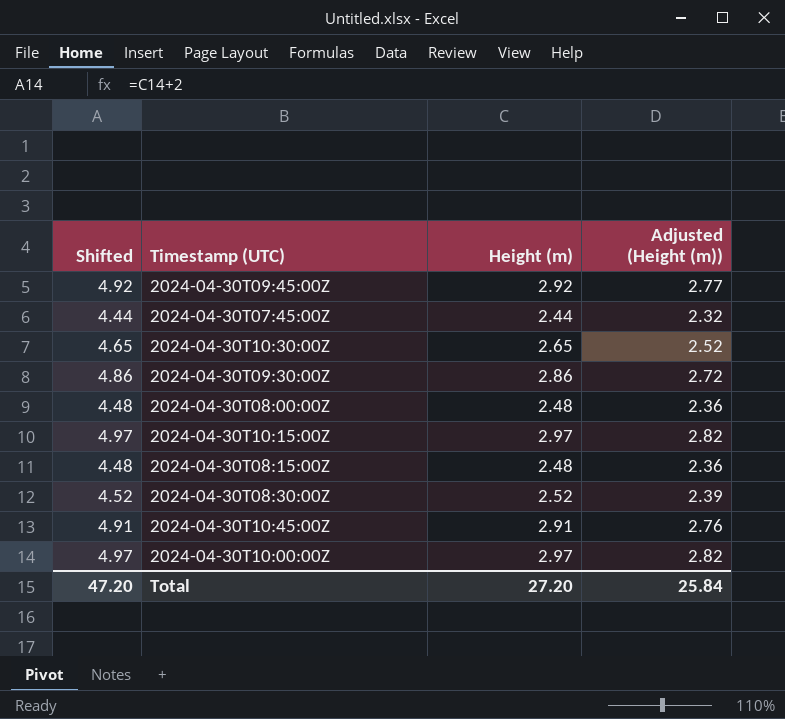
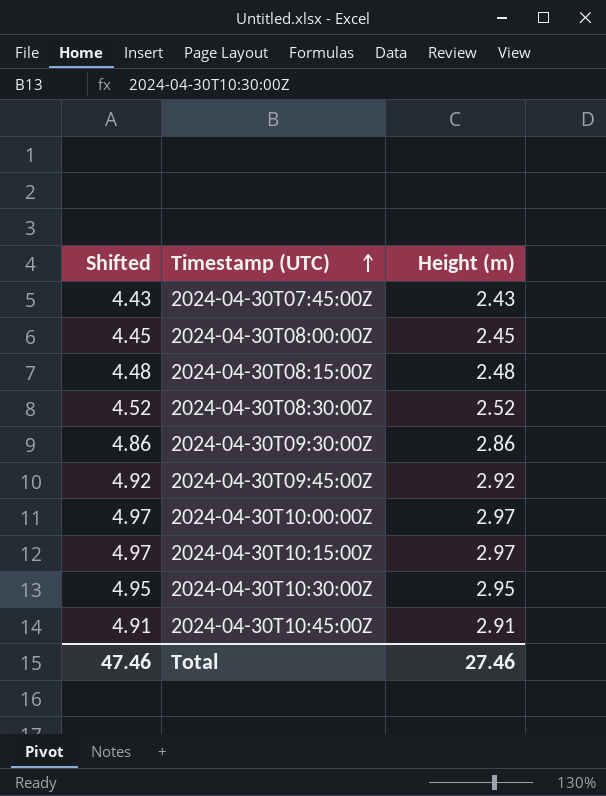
row order: none -> Timestamp (UTC) ascending
column Adjusted (Height (m)) | formula: [Height (m)] * 0.95 -> none
2024-04-30T07:45:00Z | Shifted: 4.44 -> 4.43
2024-04-30T07:45:00Z | Height (m): 2.44 -> 2.43
2024-04-30T08:00:00Z | Shifted: 4.48 -> 4.45
2024-04-30T08:00:00Z | Height (m): 2.48 -> 2.45
2024-04-30T10:30:00Z | Shifted: 4.65 -> 4.95
2024-04-30T10:30:00Z | Height (m): 2.65 -> 2.95
Total | Shifted: 47.20 -> 47.46
Total | Height (m): 27.20 -> 27.46

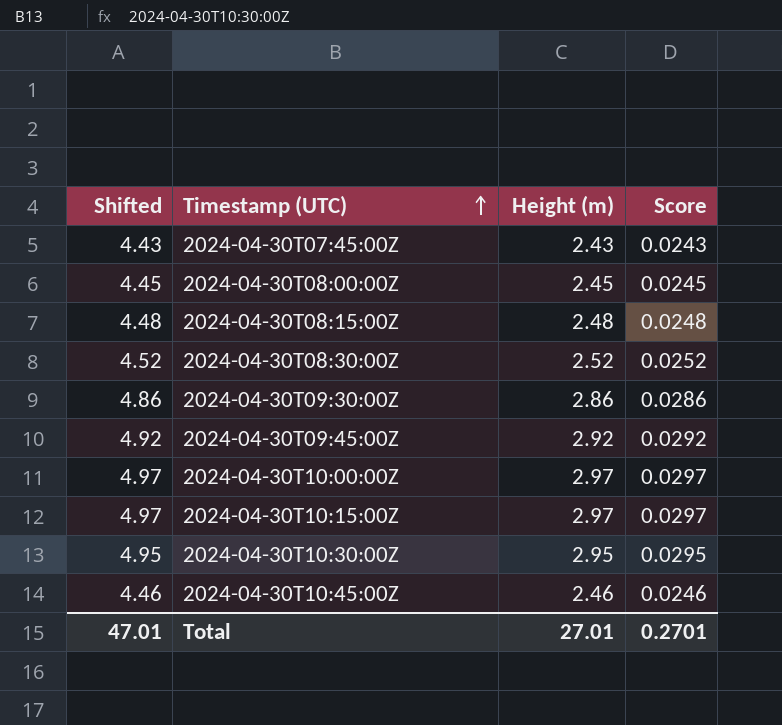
column Score | formula: none -> [Height (m)] * 0.01
2024-04-30T10:45:00Z | Shifted: 4.91 -> 4.46
2024-04-30T10:45:00Z | Height (m): 2.91 -> 2.46
Total | Shifted: 47.46 -> 47.01
Total | Height (m): 27.46 -> 27.01

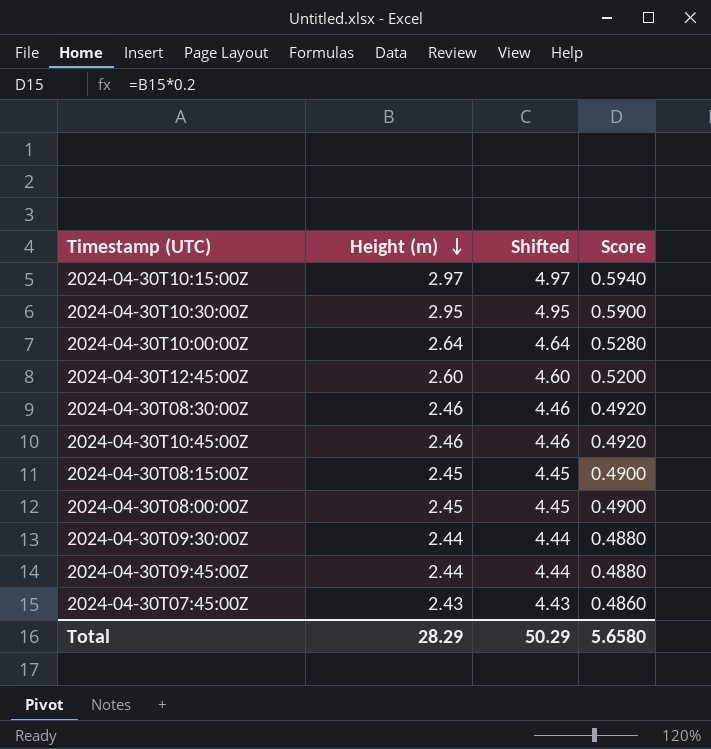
row order: Timestamp (UTC) ascending -> Height (m) descending
column Shifted | position: 1 -> 3
column Score | formula: [Height (m)] * 0.01 -> [Height (m)] * 0.2
2024-04-30T10:00:00Z | Height (m): 2.97 -> 2.64
2024-04-30T10:00:00Z | Shifted: 4.97 -> 4.64
row 2024-04-30T12:45:00Z: none -> 2.60 | 4.60 | 0.5200
2024-04-30T08:30:00Z | Height (m): 2.52 -> 2.46
2024-04-30T08:30:00Z | Shifted: 4.52 -> 4.46
2024-04-30T08:15:00Z | Height (m): 2.48 -> 2.45
2024-04-30T08:15:00Z | Shifted: 4.48 -> 4.45
2024-04-30T09:30:00Z | Height (m): 2.86 -> 2.44
2024-04-30T09:30:00Z | Shifted: 4.86 -> 4.44
2024-04-30T09:45:00Z | Height (m): 2.92 -> 2.44
2024-04-30T09:45:00Z | Shifted: 4.92 -> 4.44
Total | Height (m): 27.01 -> 28.29
Total | Shifted: 47.01 -> 50.29
Total | Score: 0.2701 -> 5.6580

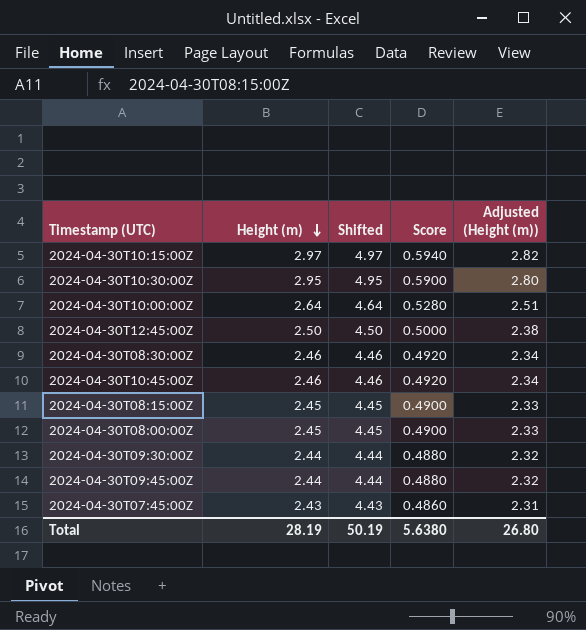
column Adjusted (Height (m)) | formula: none -> [Height (m)] * 0.95
2024-04-30T12:45:00Z | Height (m): 2.60 -> 2.50
2024-04-30T12:45:00Z | Shifted: 4.60 -> 4.50
2024-04-30T12:45:00Z | Score: 0.5200 -> 0.5000
Total | Height (m): 28.29 -> 28.19
Total | Shifted: 50.29 -> 50.19
Total | Score: 5.6580 -> 5.6380

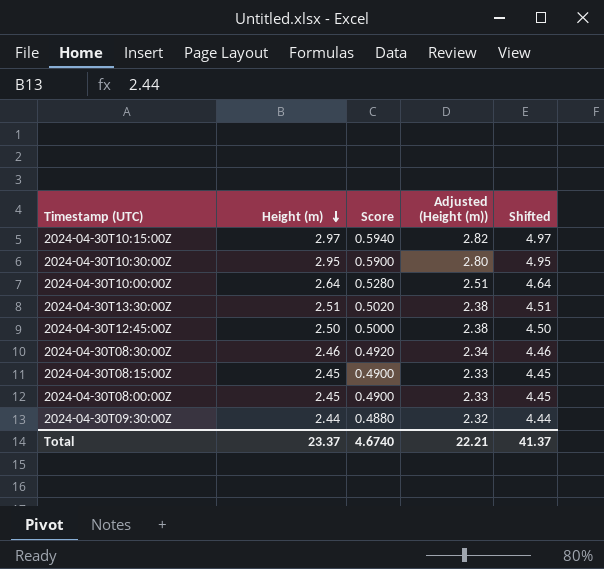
column Shifted | position: 3 -> 5
row 2024-04-30T10:45:00Z: 2.46 | 4.46 | 0.4920 | 2.34 -> none
row 2024-04-30T09:45:00Z: 2.44 | 4.44 | 0.4880 | 2.32 -> none
row 2024-04-30T07:45:00Z: 2.43 | 4.43 | 0.4860 | 2.31 -> none
row 2024-04-30T13:30:00Z: none -> 2.51 | 0.5020 | 2.38 | 4.51
Total | Height (m): 28.19 -> 23.37
Total | Score: 5.6380 -> 4.6740
Total | Adjusted (Height (m)): 26.80 -> 22.21
Total | Shifted: 50.19 -> 41.37

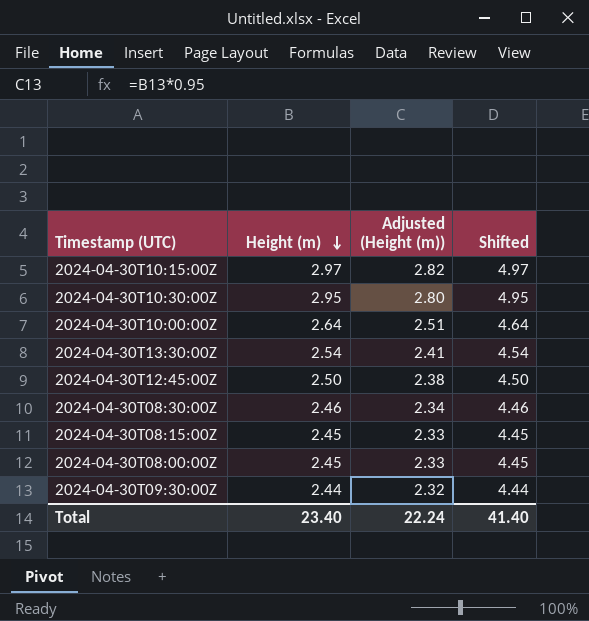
column Score | formula: [Height (m)] * 0.2 -> none
2024-04-30T13:30:00Z | Height (m): 2.51 -> 2.54
2024-04-30T13:30:00Z | Adjusted (Height (m)): 2.38 -> 2.41
2024-04-30T13:30:00Z | Shifted: 4.51 -> 4.54
Total | Height (m): 23.37 -> 23.40
Total | Adjusted (Height (m)): 22.21 -> 22.24
Total | Shifted: 41.37 -> 41.40

